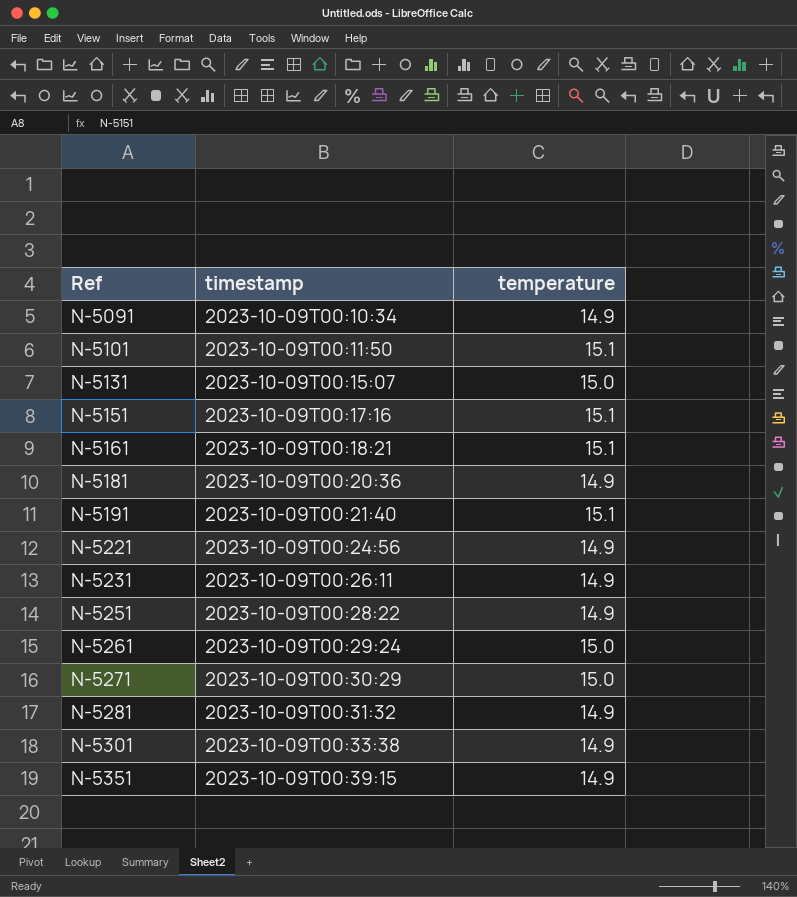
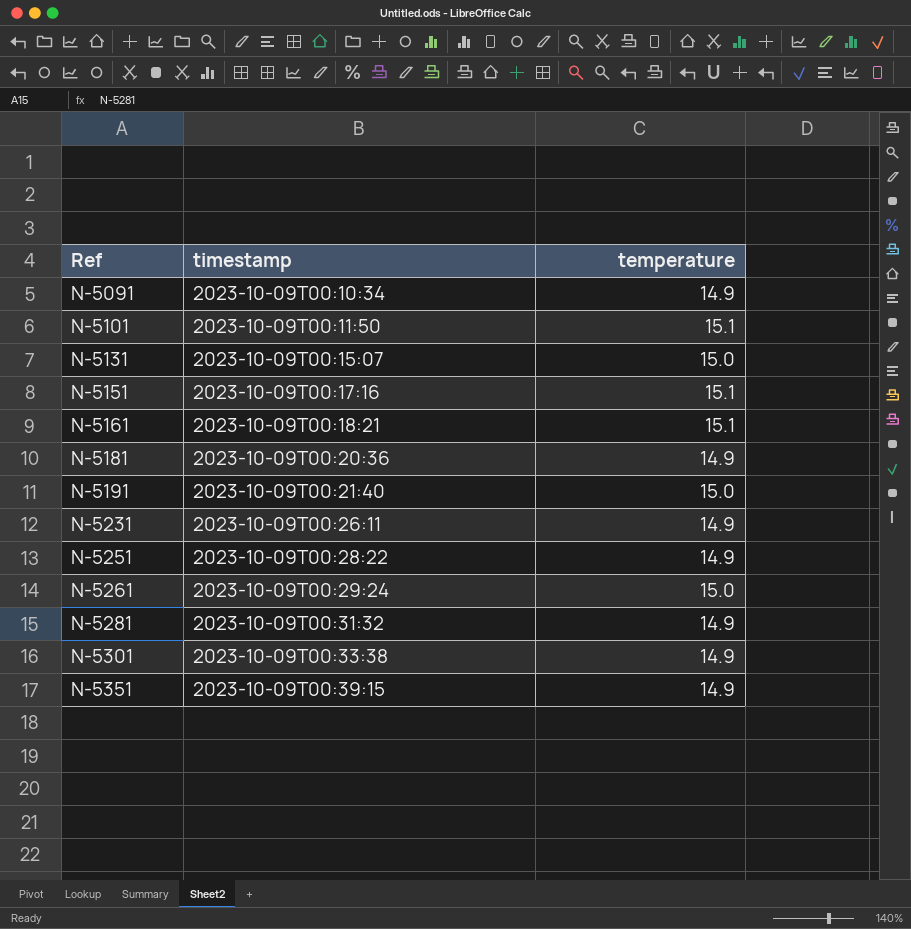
row N-5221: 2023-10-09T00:24:56 | 14.9 -> none
row N-5271: 2023-10-09T00:30:29 | 15.0 -> none
N-5191 | temperature: 15.1 -> 15.0

